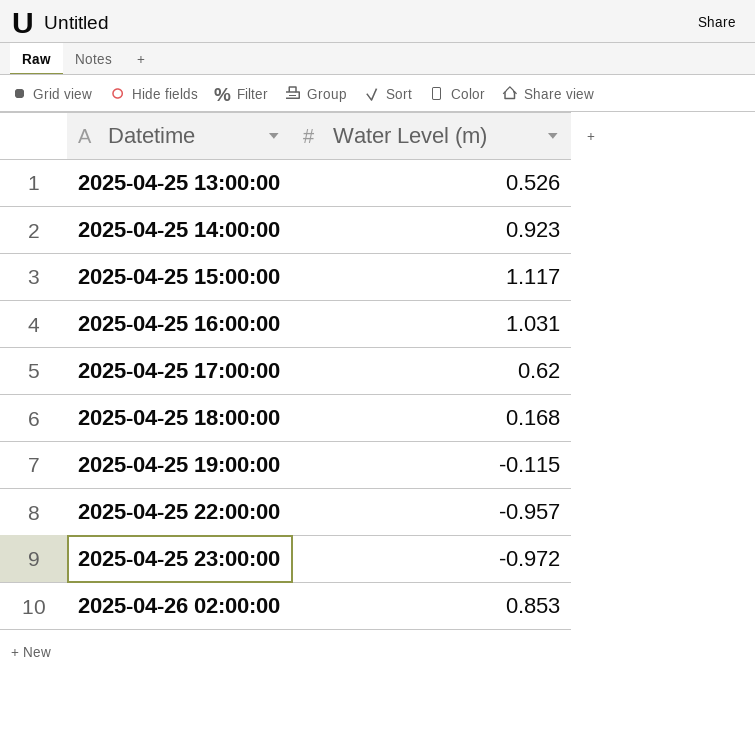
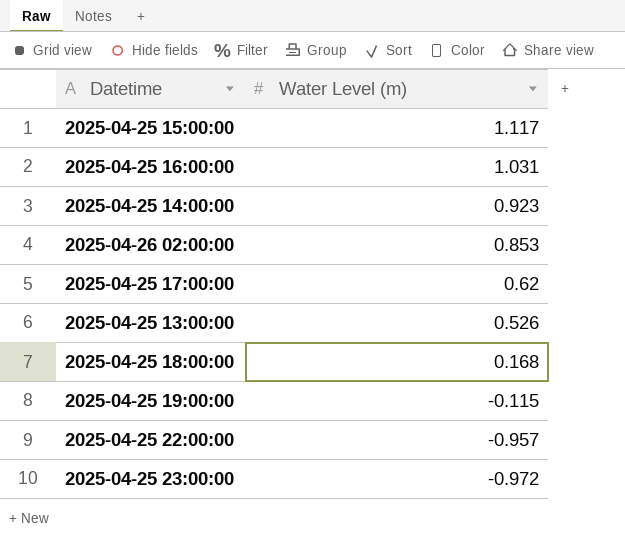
row order: Datetime ascending -> Water Level (m) descending

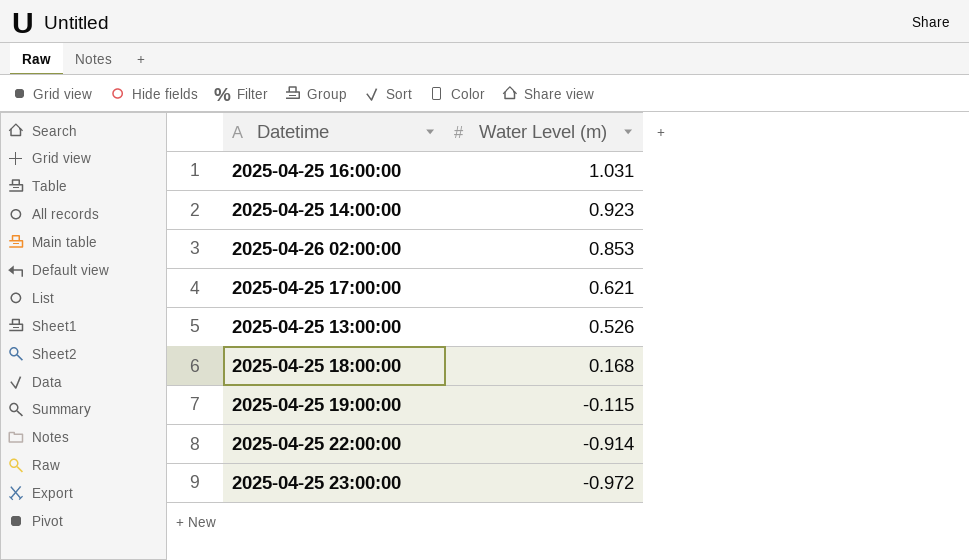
row 2025-04-25 15:00:00: 1.117 -> none
2025-04-25 17:00:00 | Water Level (m): 0.62 -> 0.621
2025-04-25 22:00:00 | Water Level (m): -0.957 -> -0.914

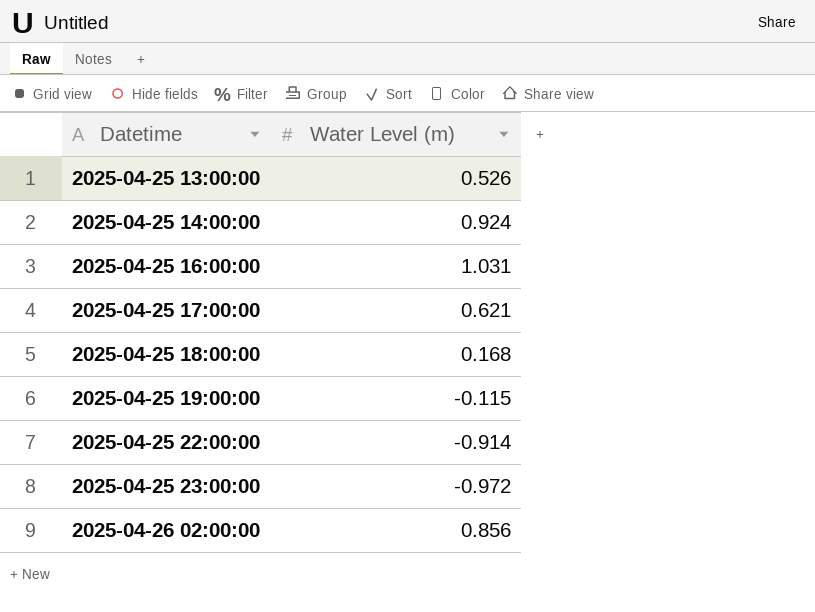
row order: Water Level (m) descending -> Datetime ascending
2025-04-25 14:00:00 | Water Level (m): 0.923 -> 0.924
2025-04-26 02:00:00 | Water Level (m): 0.853 -> 0.856

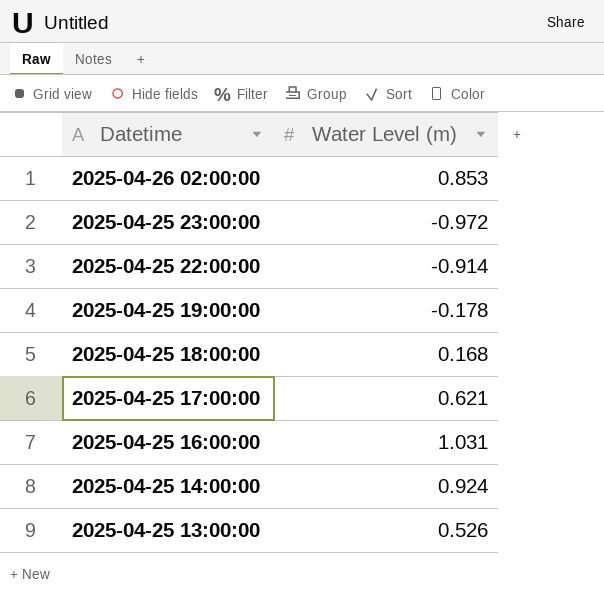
row order: Datetime ascending -> Datetime descending
2025-04-26 02:00:00 | Water Level (m): 0.856 -> 0.853
2025-04-25 19:00:00 | Water Level (m): -0.115 -> -0.178

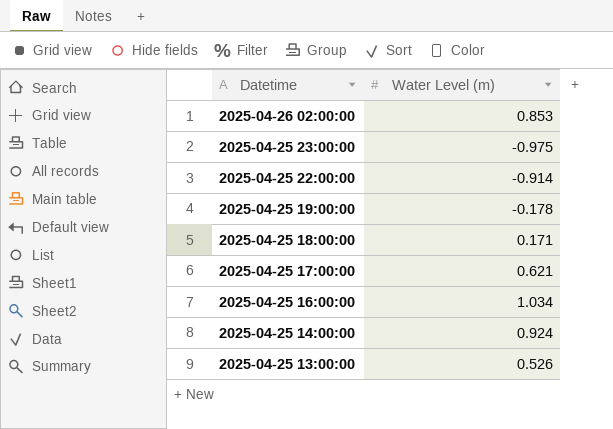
2025-04-25 23:00:00 | Water Level (m): -0.972 -> -0.975
2025-04-25 18:00:00 | Water Level (m): 0.168 -> 0.171
2025-04-25 16:00:00 | Water Level (m): 1.031 -> 1.034

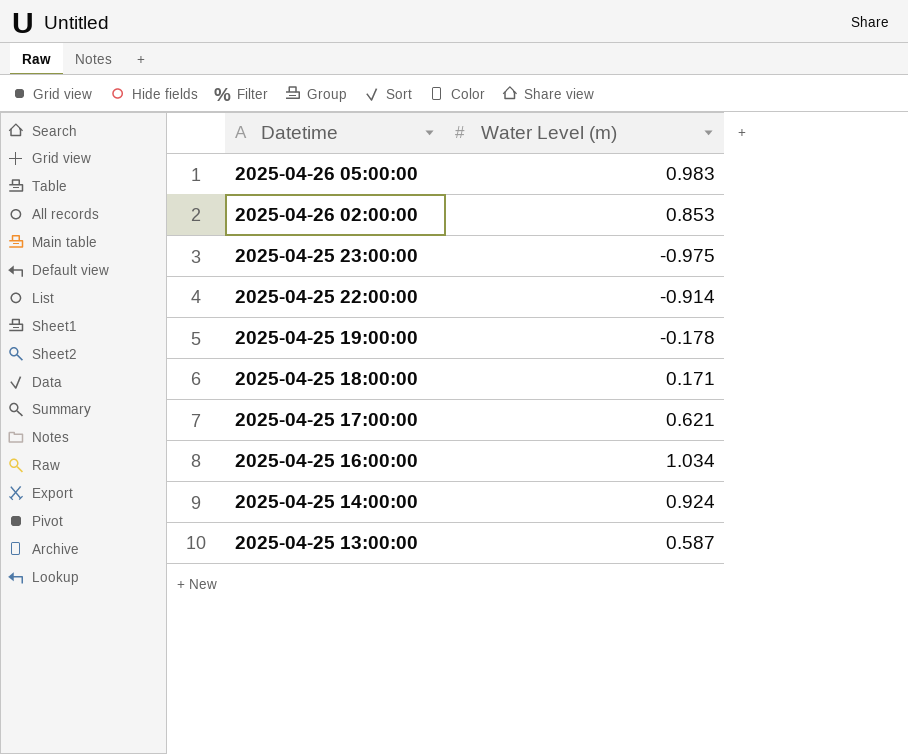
row 2025-04-26 05:00:00: none -> 0.983
2025-04-25 13:00:00 | Water Level (m): 0.526 -> 0.587

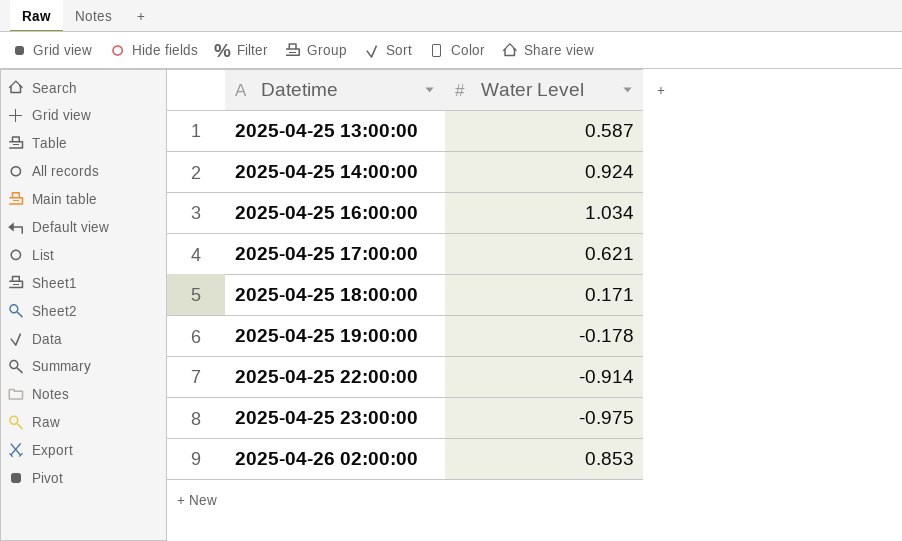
row order: Datetime descending -> Datetime ascending
column name: Water Level (m) -> Water Level
row 2025-04-26 05:00:00: 0.983 -> none

